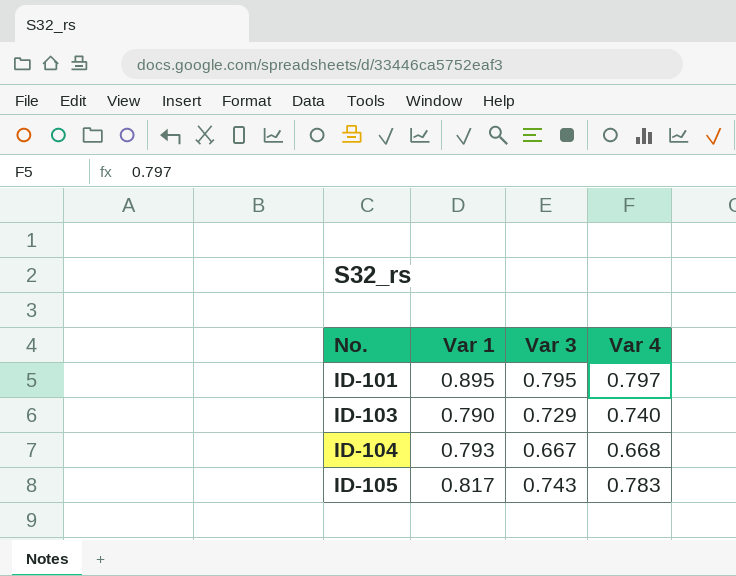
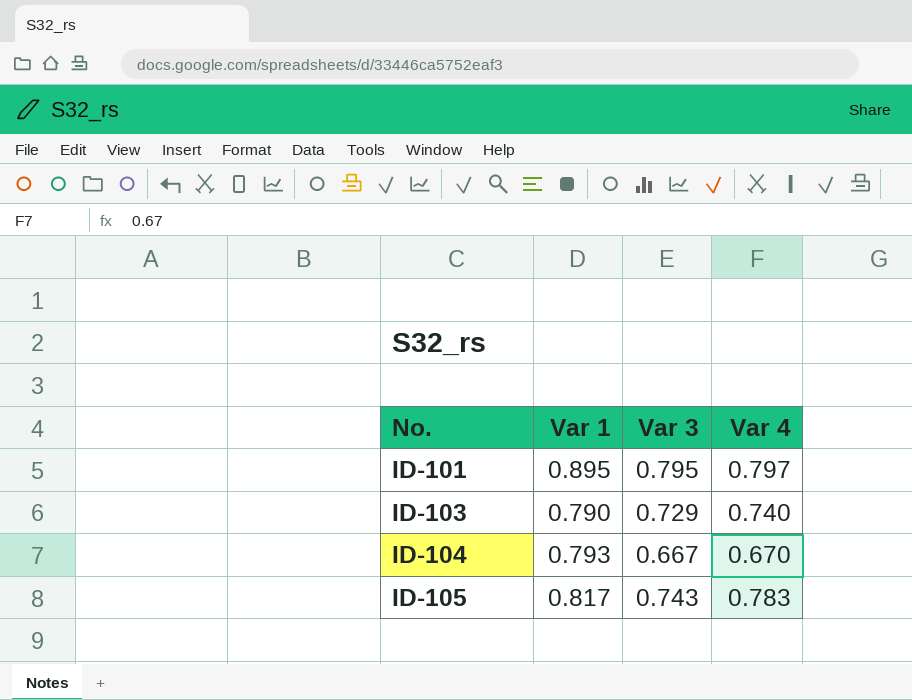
ID-104 | Var 4: 0.668 -> 0.670

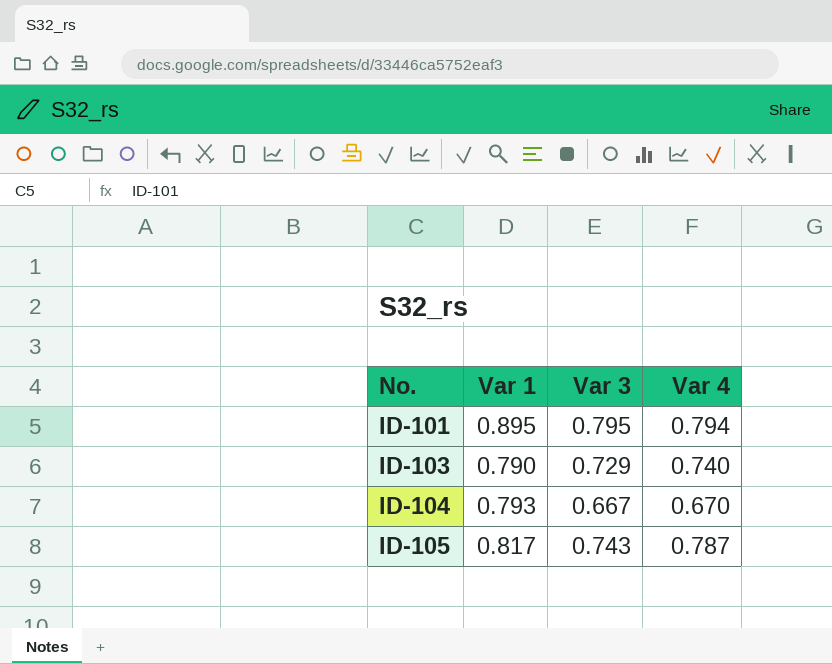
ID-101 | Var 4: 0.797 -> 0.794
ID-105 | Var 4: 0.783 -> 0.787

